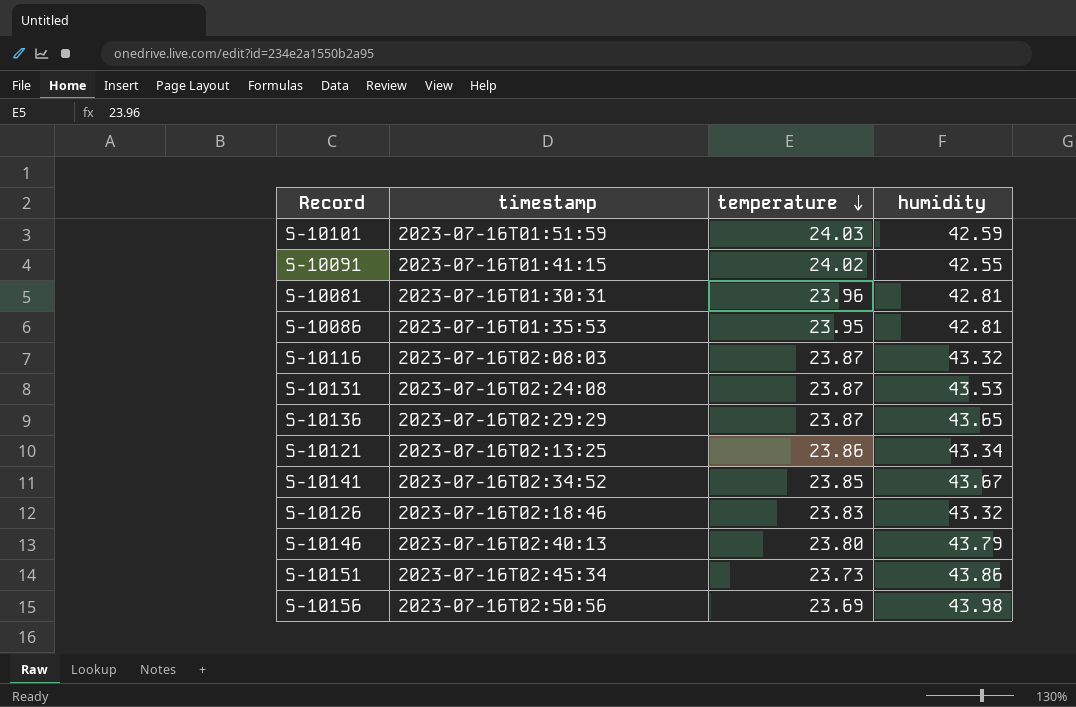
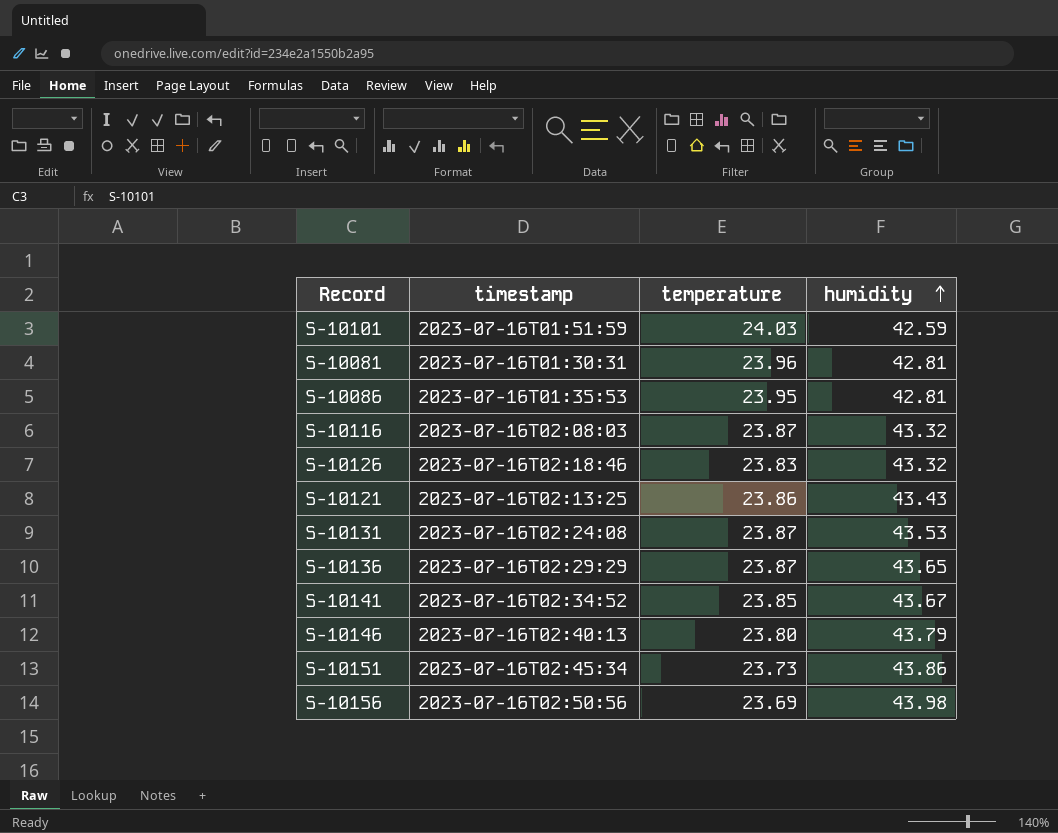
row order: temperature descending -> humidity ascending
row S-10091: 2023-07-16T01:41:15 | 24.02 | 42.55 -> none
S-10121 | humidity: 43.34 -> 43.43

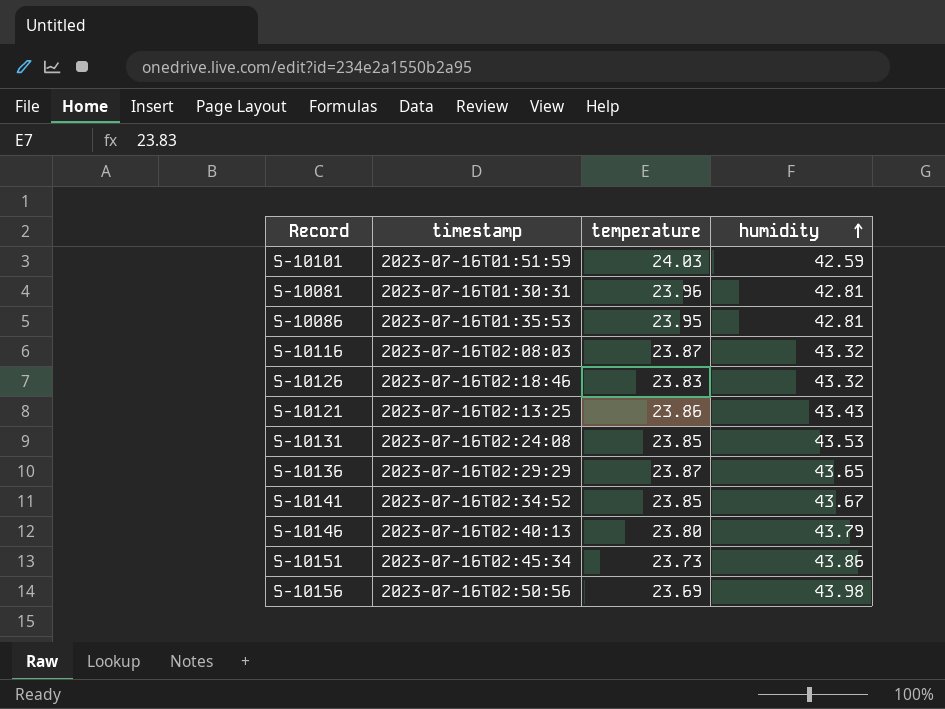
S-10131 | temperature: 23.87 -> 23.85

